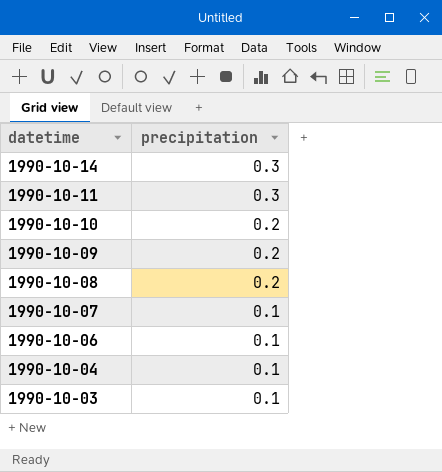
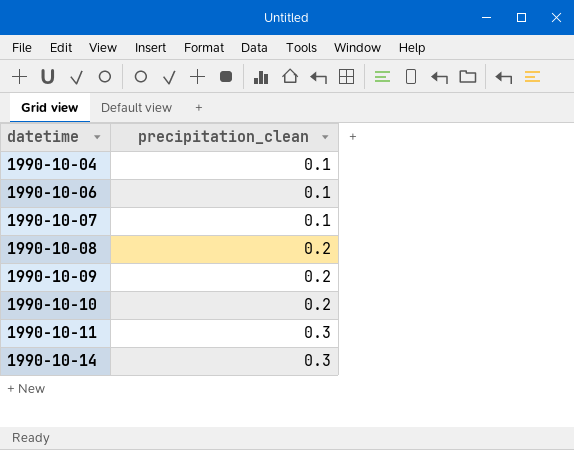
row order: datetime descending -> datetime ascending
column name: precipitation -> precipitation_clean
row 1990-10-03: 0.1 -> none

